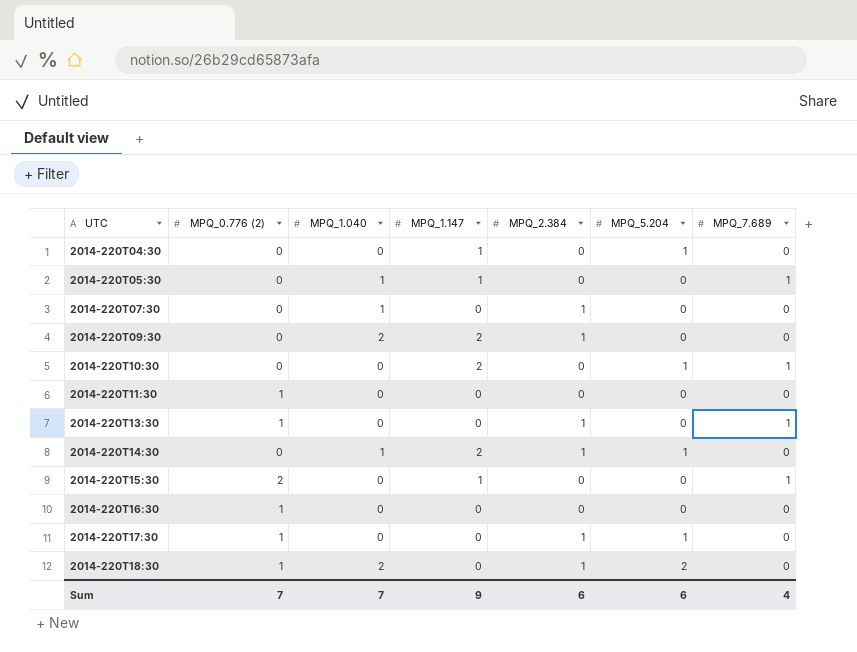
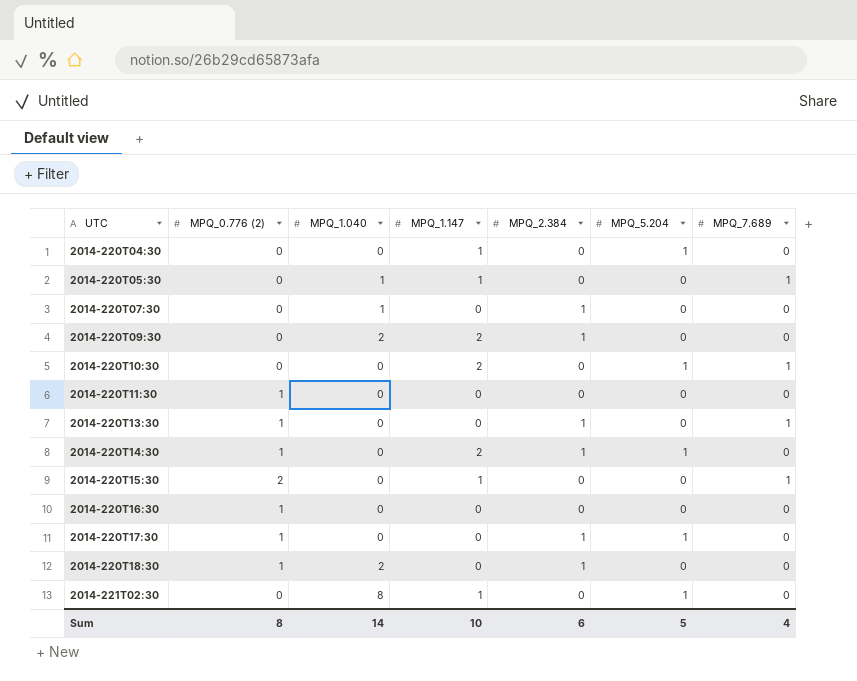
2014-220T14:30 | MPQ_0.776 (2): 0 -> 1
2014-220T14:30 | MPQ_1.040: 1 -> 0
2014-220T18:30 | MPQ_5.204: 2 -> 0
row 2014-221T02:30: none -> 0 | 8 | 1 | 0 | 1 | 0
Sum | MPQ_0.776 (2): 7 -> 8
Sum | MPQ_1.040: 7 -> 14
Sum | MPQ_1.147: 9 -> 10
Sum | MPQ_5.204: 6 -> 5

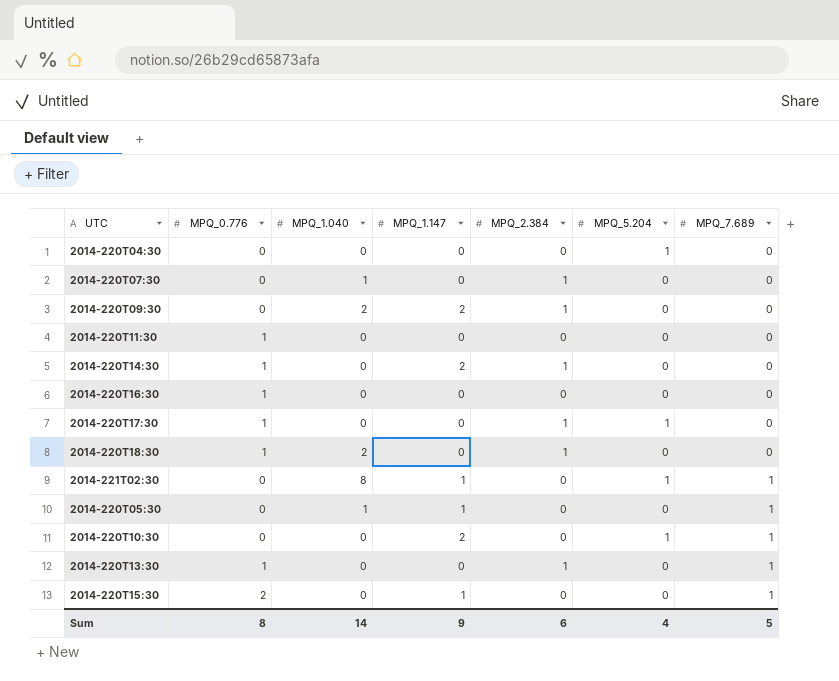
row order: UTC ascending -> MPQ_7.689 ascending
column name: MPQ_0.776 (2) -> MPQ_0.776
2014-220T04:30 | MPQ_1.147: 1 -> 0
2014-220T14:30 | MPQ_5.204: 1 -> 0
2014-221T02:30 | MPQ_7.689: 0 -> 1
Sum | MPQ_1.147: 10 -> 9
Sum | MPQ_5.204: 5 -> 4
Sum | MPQ_7.689: 4 -> 5

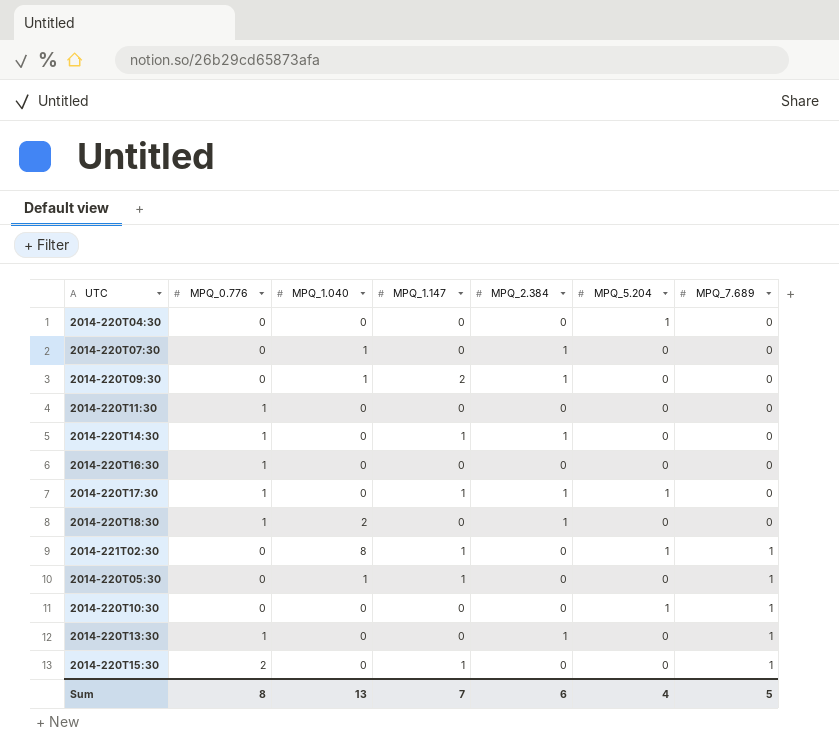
2014-220T09:30 | MPQ_1.040: 2 -> 1
2014-220T14:30 | MPQ_1.147: 2 -> 1
2014-220T17:30 | MPQ_1.147: 0 -> 1
2014-220T10:30 | MPQ_1.147: 2 -> 0
Sum | MPQ_1.040: 14 -> 13
Sum | MPQ_1.147: 9 -> 7

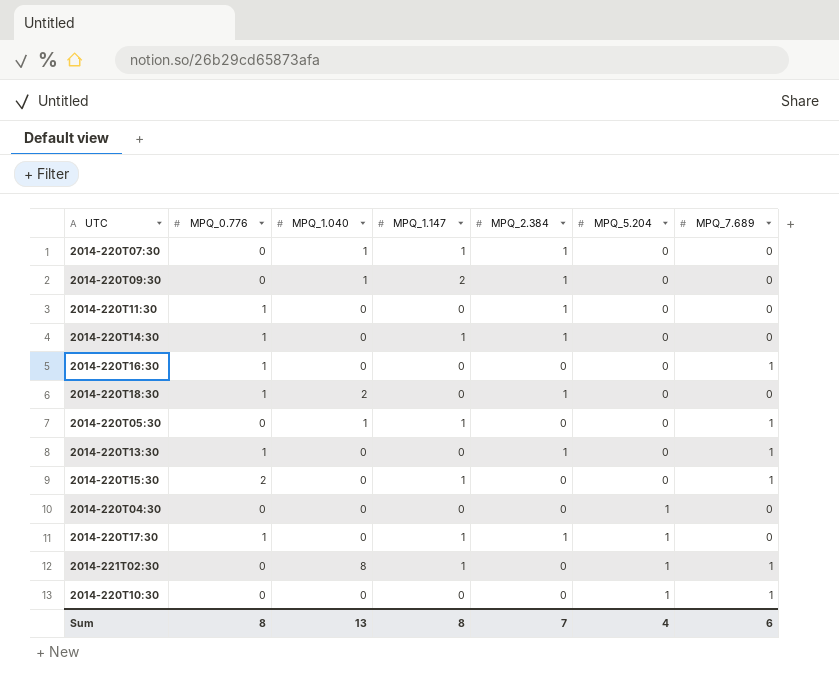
row order: MPQ_7.689 ascending -> MPQ_5.204 ascending
2014-220T07:30 | MPQ_1.147: 0 -> 1
2014-220T11:30 | MPQ_2.384: 0 -> 1
2014-220T16:30 | MPQ_7.689: 0 -> 1
Sum | MPQ_1.147: 7 -> 8
Sum | MPQ_2.384: 6 -> 7
Sum | MPQ_7.689: 5 -> 6

